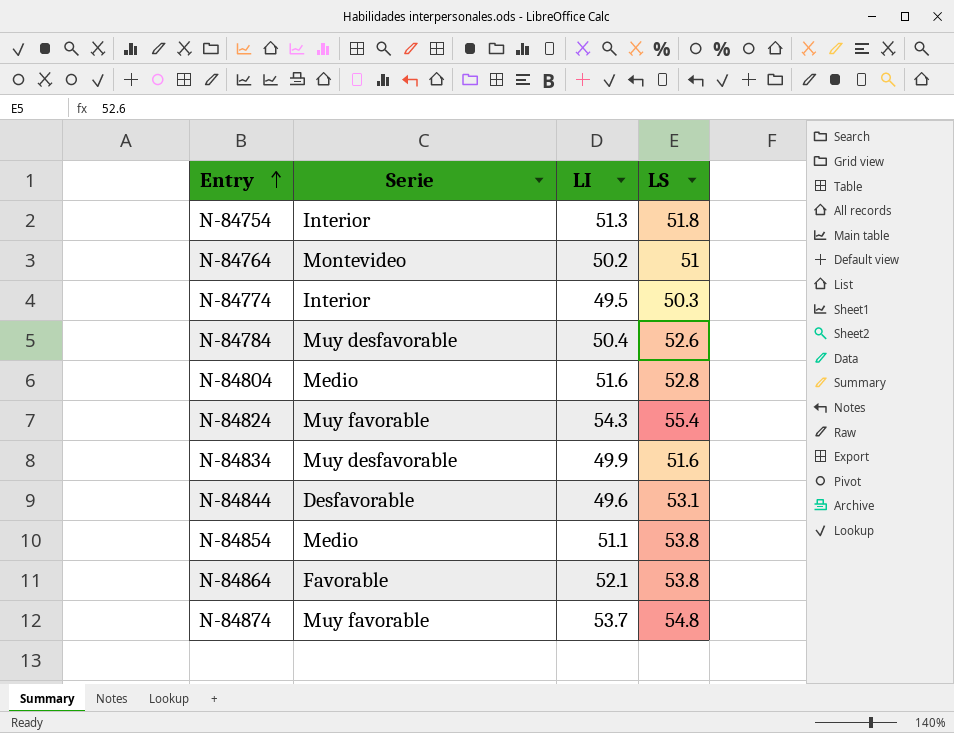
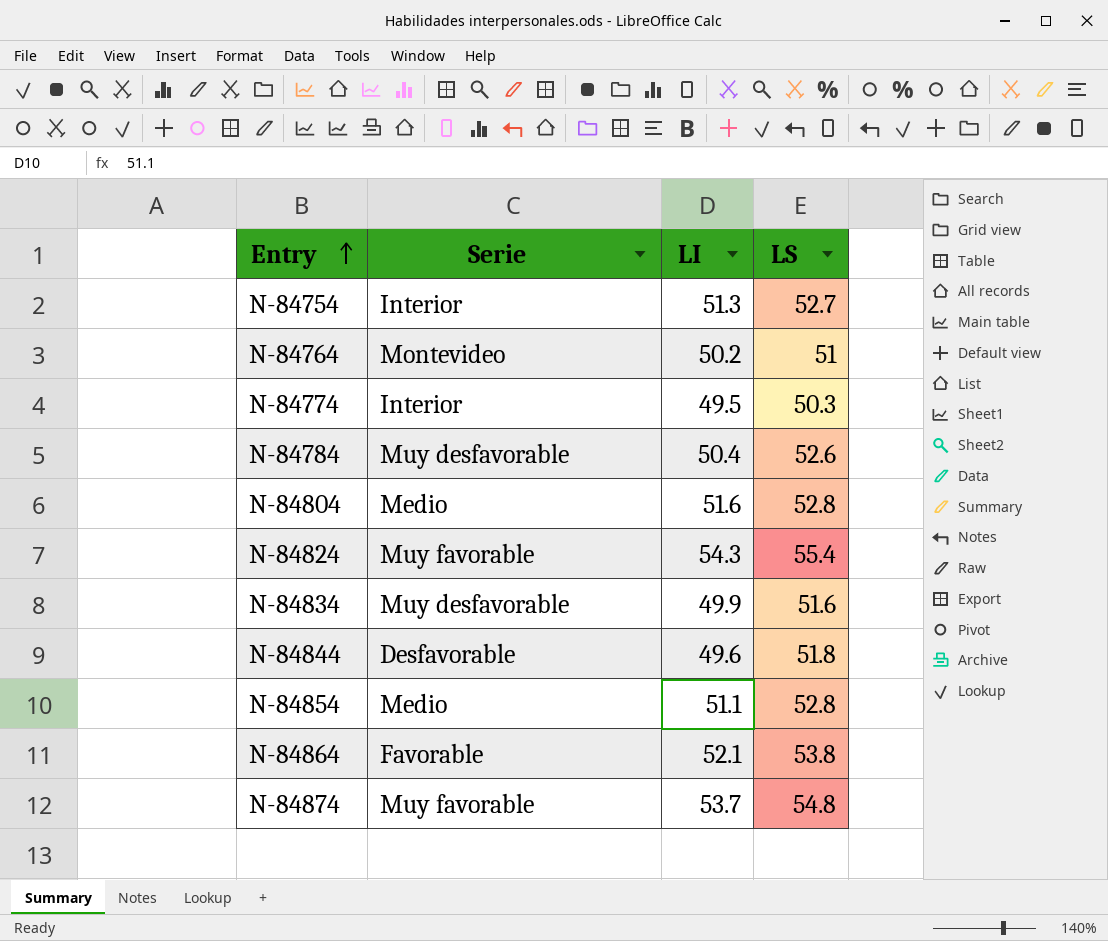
N-84754 | LS: 51.8 -> 52.7
N-84844 | LS: 53.1 -> 51.8
N-84854 | LS: 53.8 -> 52.8

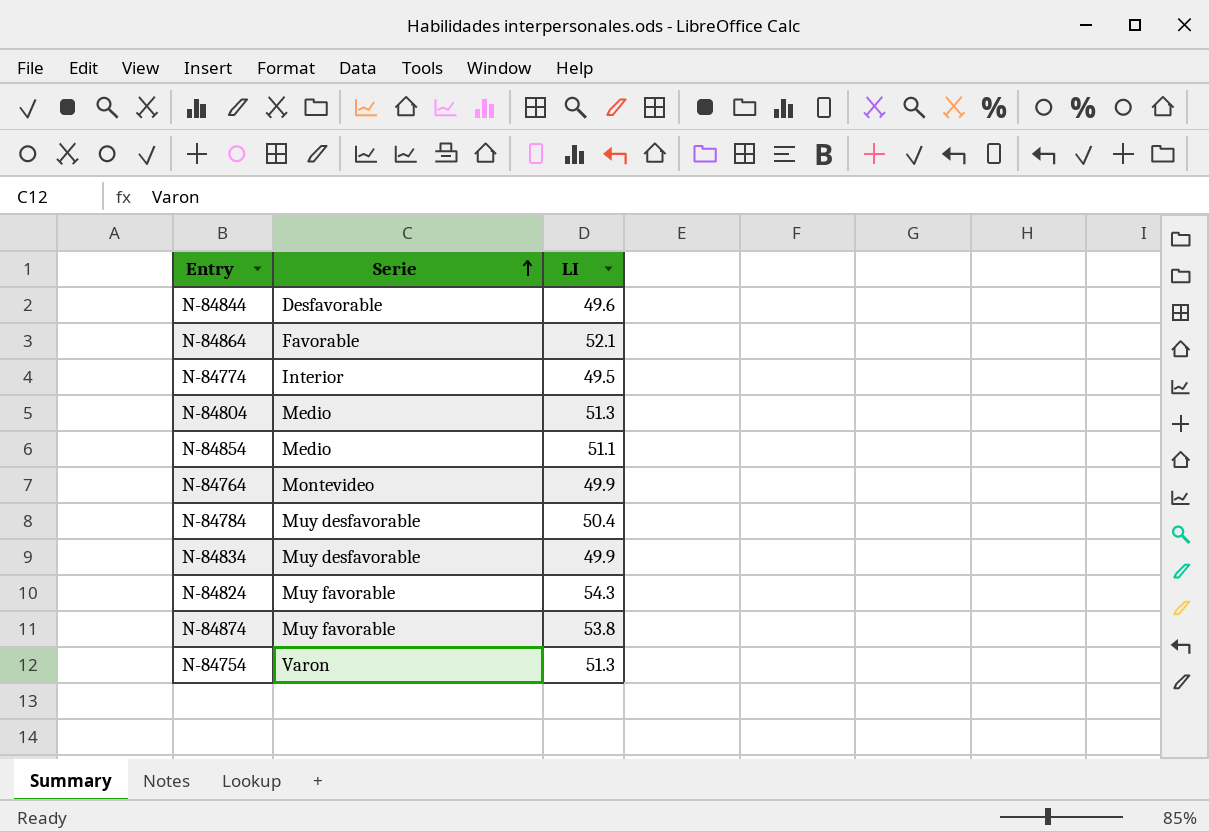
row order: Entry ascending -> Serie ascending
column LS | position: 4 -> none
N-84804 | LI: 51.6 -> 51.3
N-84764 | LI: 50.2 -> 49.9
N-84874 | LI: 53.7 -> 53.8
N-84754 | Serie: Interior -> Varon

